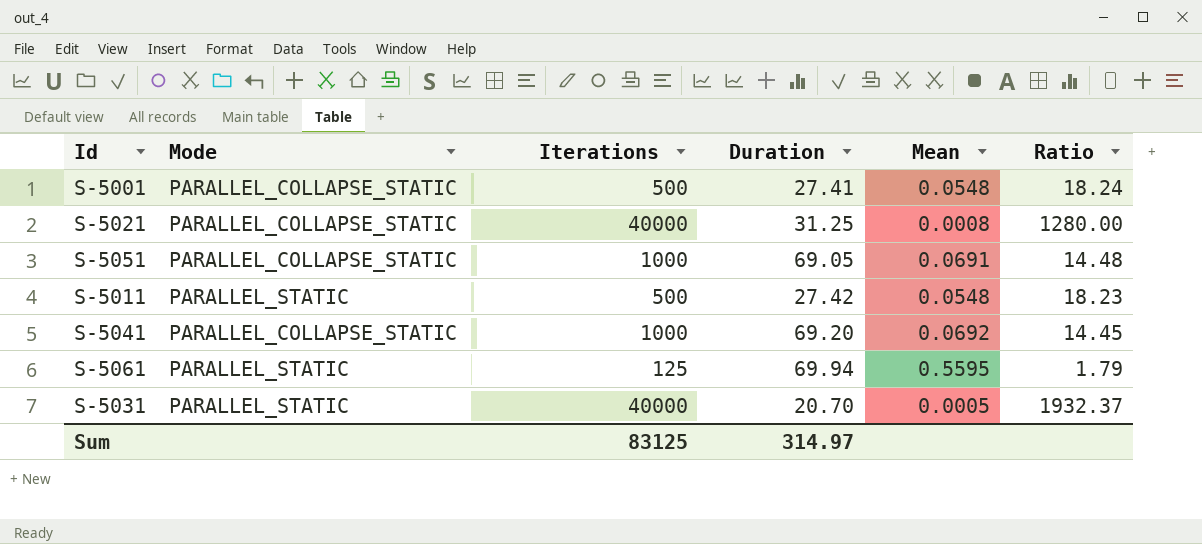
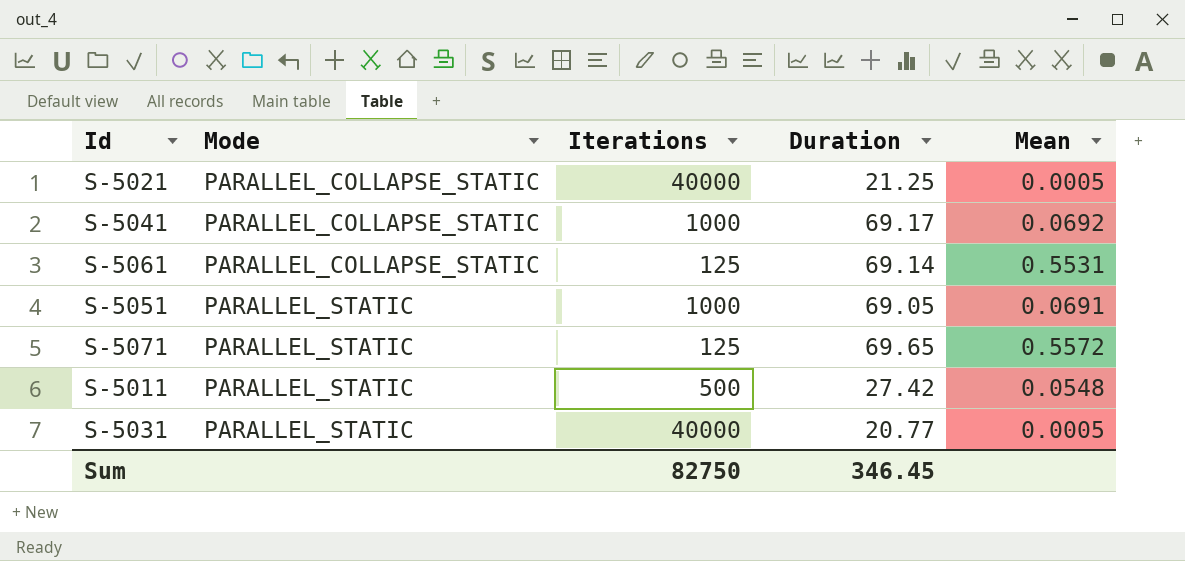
row order: none -> Mode ascending
column Ratio | formula: [Iterations] / [Duration] -> none
row S-5001: PARALLEL_COLLAPSE_STATIC | 500 | 27.41 | 0.0548 | 18.24 -> none
S-5021 | Duration: 31.25 -> 21.25
S-5021 | Mean: 0.0008 -> 0.0005
S-5041 | Duration: 69.20 -> 69.17
S-5061 | Mode: PARALLEL_STATIC -> PARALLEL_COLLAPSE_STATIC
S-5061 | Duration: 69.94 -> 69.14
S-5061 | Mean: 0.5595 -> 0.5531
S-5051 | Mode: PARALLEL_COLLAPSE_STATIC -> PARALLEL_STATIC
row S-5071: none -> PARALLEL_STATIC | 125 | 69.65 | 0.5572
S-5031 | Duration: 20.70 -> 20.77
Sum | Iterations: 83125 -> 82750
Sum | Duration: 314.97 -> 346.45

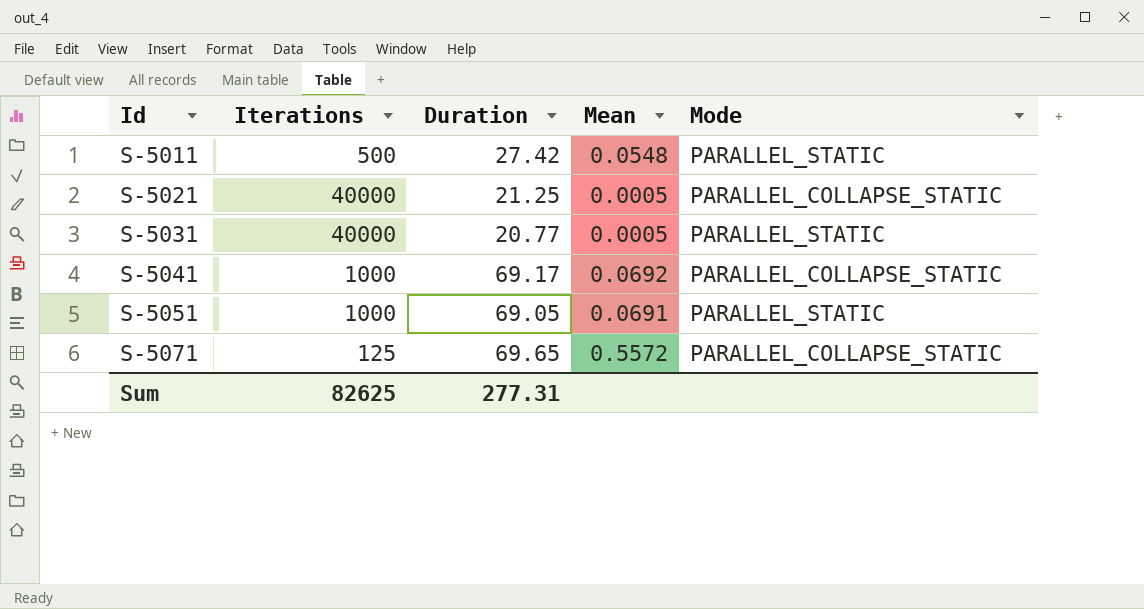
row order: Mode ascending -> Id ascending
column Mode | position: 2 -> 5
row S-5061: PARALLEL_COLLAPSE_STATIC | 125 | 69.14 | 0.5531 -> none
S-5071 | Mode: PARALLEL_STATIC -> PARALLEL_COLLAPSE_STATIC
Sum | Iterations: 82750 -> 82625
Sum | Duration: 346.45 -> 277.31

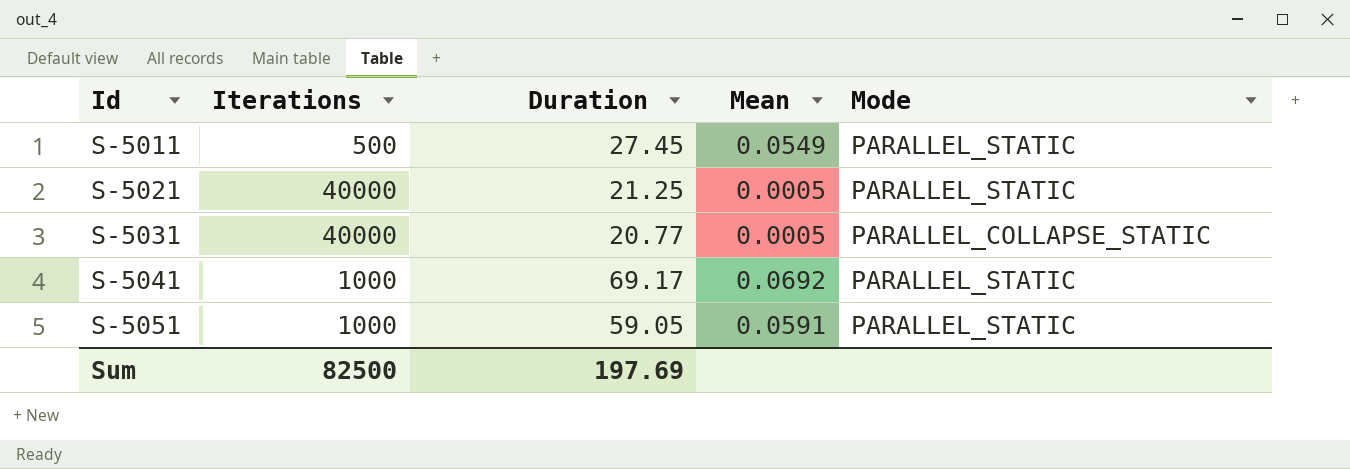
row S-5071: 125 | 69.65 | 0.5572 | PARALLEL_COLLAPSE_STATIC -> none
S-5011 | Duration: 27.42 -> 27.45
S-5011 | Mean: 0.0548 -> 0.0549
S-5021 | Mode: PARALLEL_COLLAPSE_STATIC -> PARALLEL_STATIC
S-5031 | Mode: PARALLEL_STATIC -> PARALLEL_COLLAPSE_STATIC
S-5041 | Mode: PARALLEL_COLLAPSE_STATIC -> PARALLEL_STATIC
S-5051 | Duration: 69.05 -> 59.05
S-5051 | Mean: 0.0691 -> 0.0591
Sum | Iterations: 82625 -> 82500
Sum | Duration: 277.31 -> 197.69

